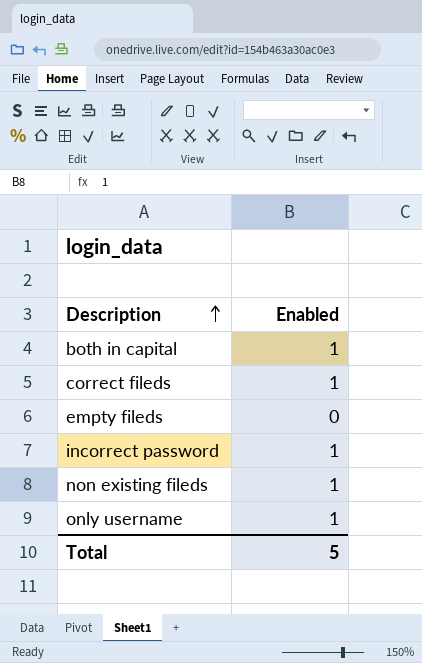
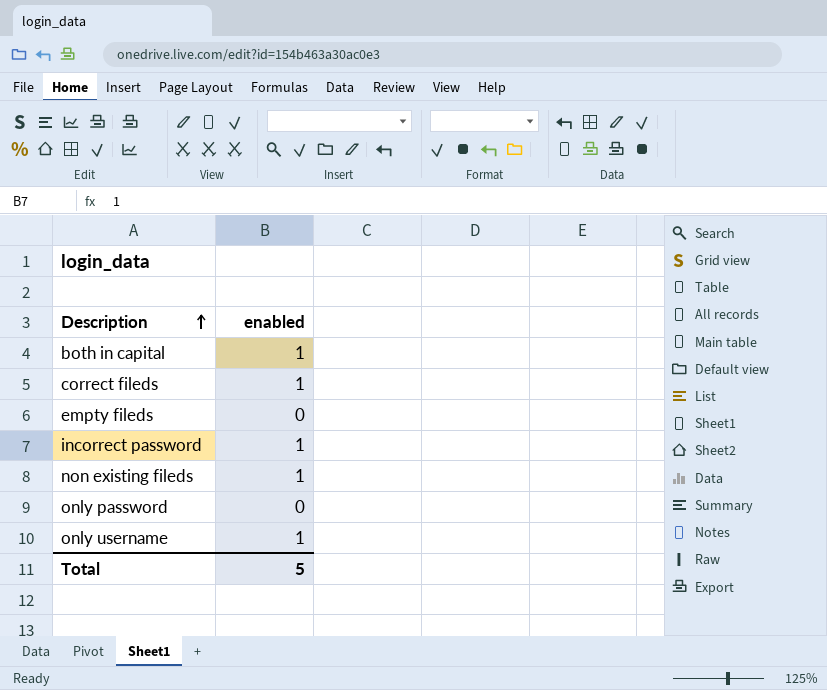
column name: Enabled -> enabled
row only password: none -> 0

